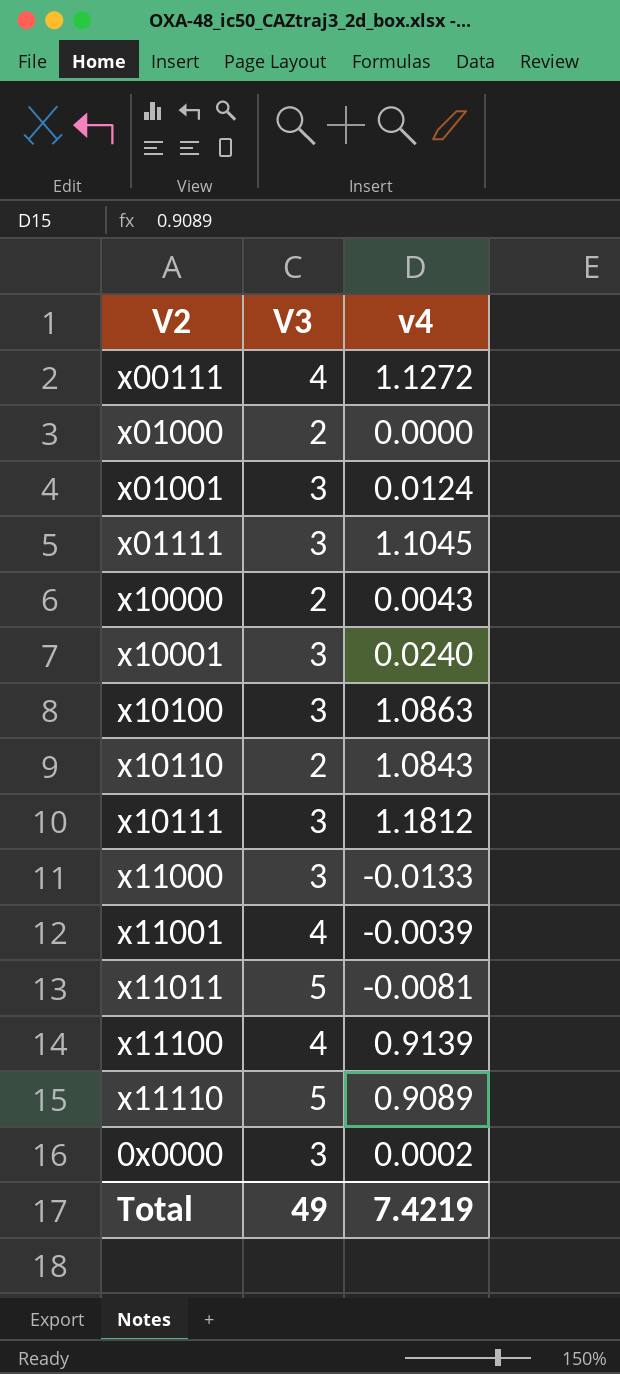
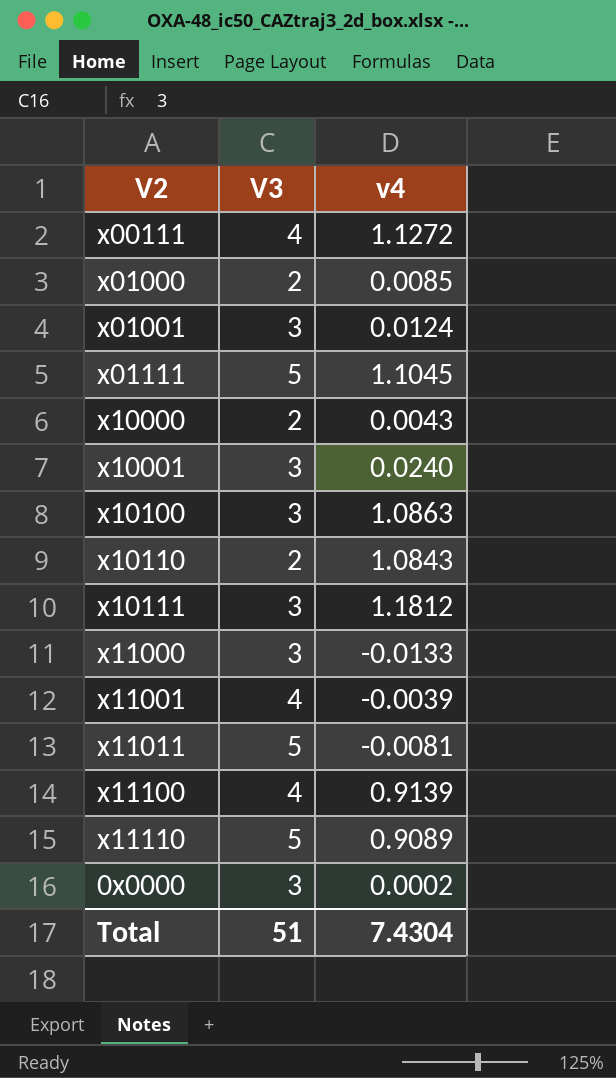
x01000 | v4: 0.0000 -> 0.0085
x01111 | V3: 3 -> 5
Total | V3: 49 -> 51
Total | v4: 7.4219 -> 7.4304

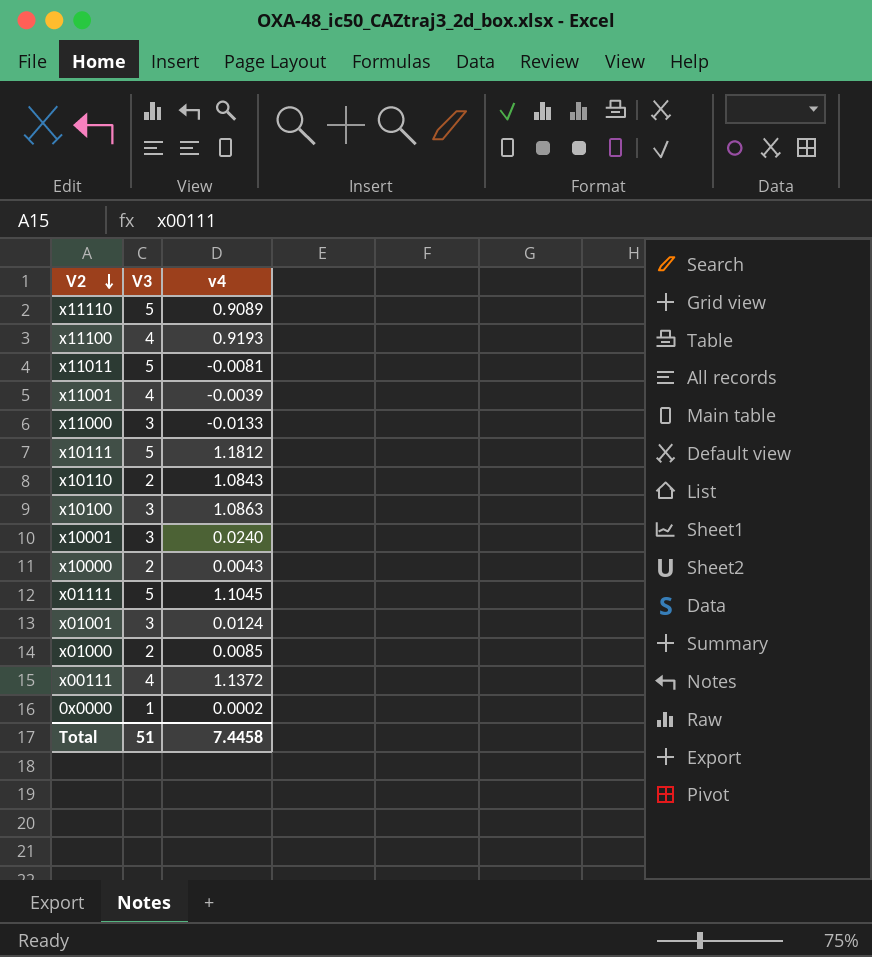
row order: none -> V2 descending
x11100 | v4: 0.9139 -> 0.9193
x10111 | V3: 3 -> 5
x00111 | v4: 1.1272 -> 1.1372
0x0000 | V3: 3 -> 1
Total | v4: 7.4304 -> 7.4458

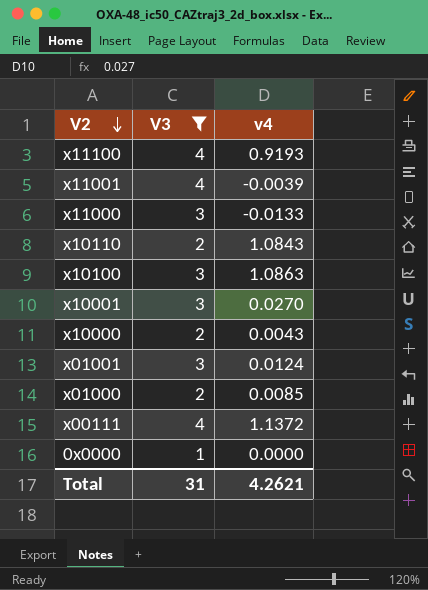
filter: none -> V3 != 5
x10001 | v4: 0.0240 -> 0.0270
0x0000 | v4: 0.0002 -> 0.0000
Total | V3: 51 -> 31
Total | v4: 7.4458 -> 4.2621

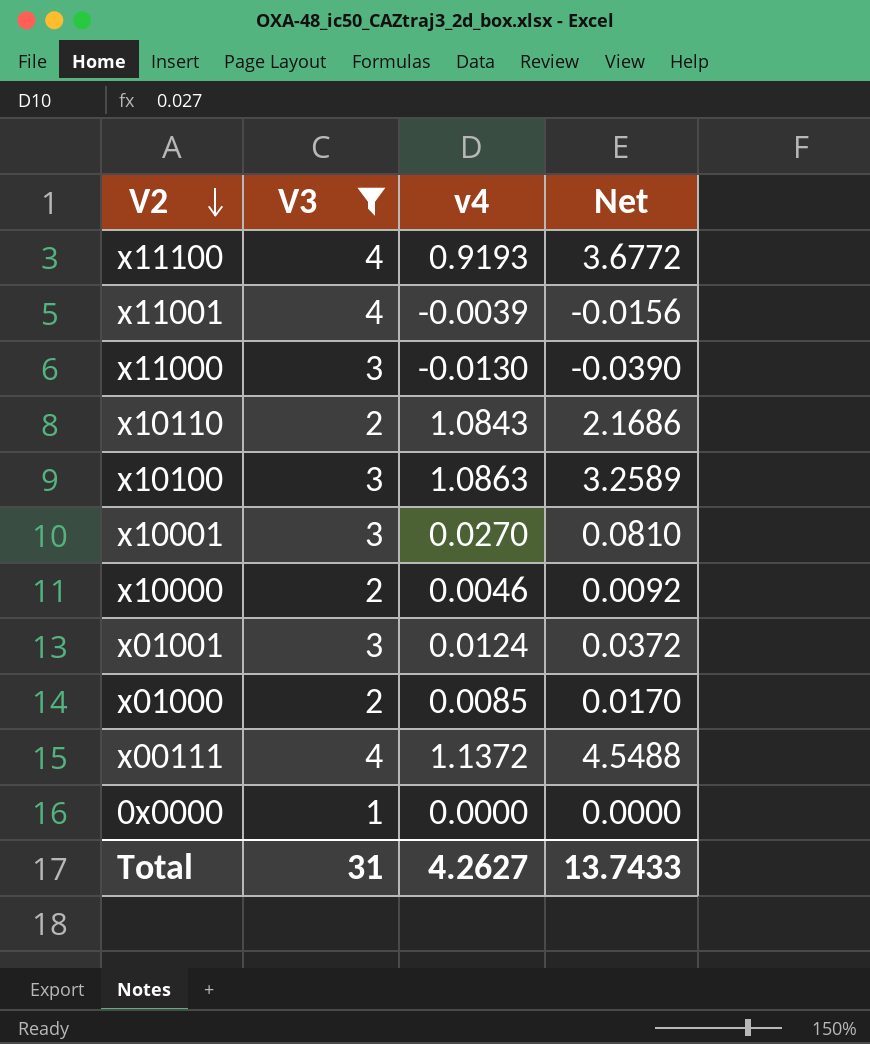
column Net | formula: none -> [V3] * [v4]
x11000 | v4: -0.0133 -> -0.0130
x10000 | v4: 0.0043 -> 0.0046
Total | v4: 4.2621 -> 4.2627

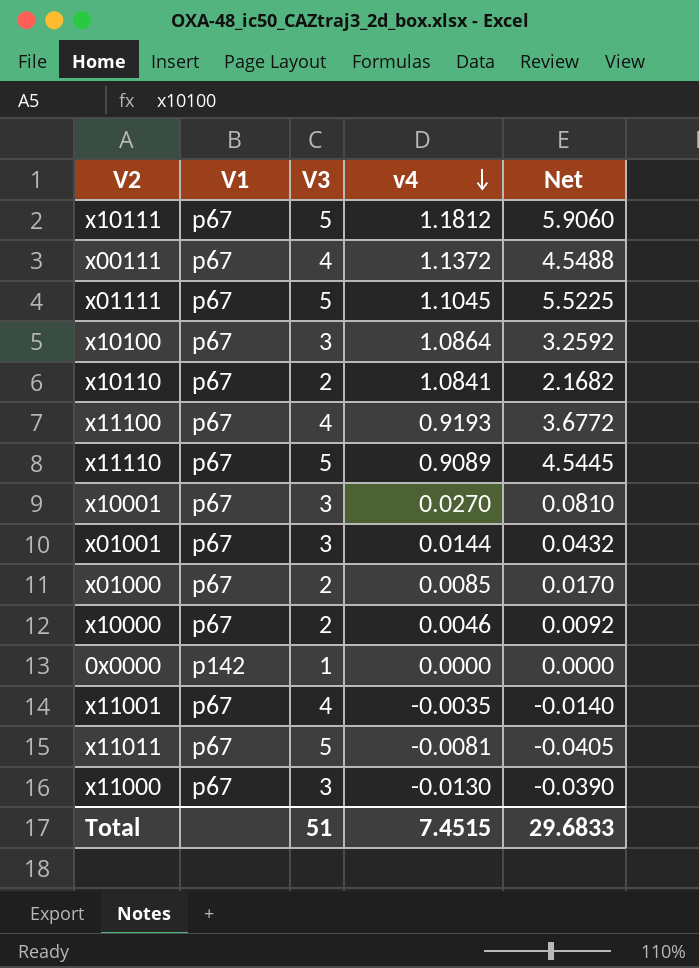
filter: V3 != 5 -> none
row order: V2 descending -> v4 descending
column V1 | position: none -> 2
x10100 | v4: 1.0863 -> 1.0864
x10100 | Net: 3.2589 -> 3.2592
x10110 | v4: 1.0843 -> 1.0841
x10110 | Net: 2.1686 -> 2.1682
x01001 | v4: 0.0124 -> 0.0144
x01001 | Net: 0.0372 -> 0.0432
x11001 | v4: -0.0039 -> -0.0035
x11001 | Net: -0.0156 -> -0.0140
Total | V3: 31 -> 51
Total | v4: 4.2627 -> 7.4515
Total | Net: 13.7433 -> 29.6833

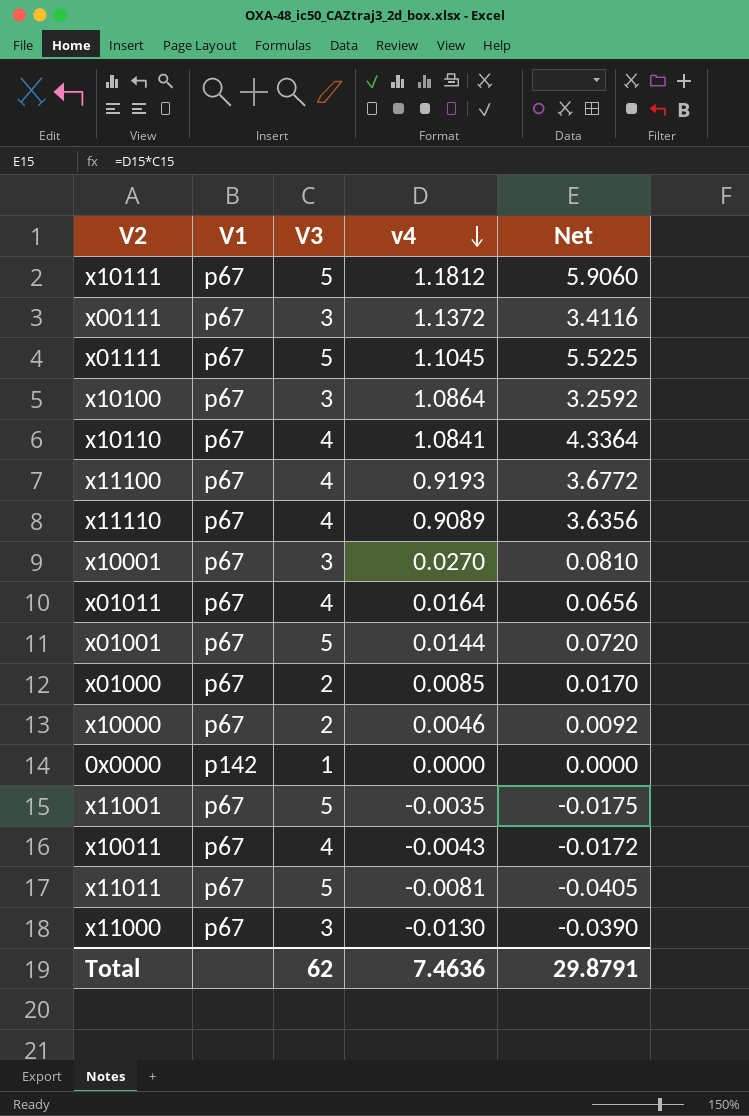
x00111 | V3: 4 -> 3
x00111 | Net: 4.5488 -> 3.4116
x10110 | V3: 2 -> 4
x10110 | Net: 2.1682 -> 4.3364
x11110 | V3: 5 -> 4
x11110 | Net: 4.5445 -> 3.6356
row x01011: none -> p67 | 4 | 0.0164 | 0.0656
x01001 | V3: 3 -> 5
x01001 | Net: 0.0432 -> 0.0720
x11001 | V3: 4 -> 5
x11001 | Net: -0.0140 -> -0.0175
row x10011: none -> p67 | 4 | -0.0043 | -0.0172
Total | V3: 51 -> 62
Total | v4: 7.4515 -> 7.4636
Total | Net: 29.6833 -> 29.8791

